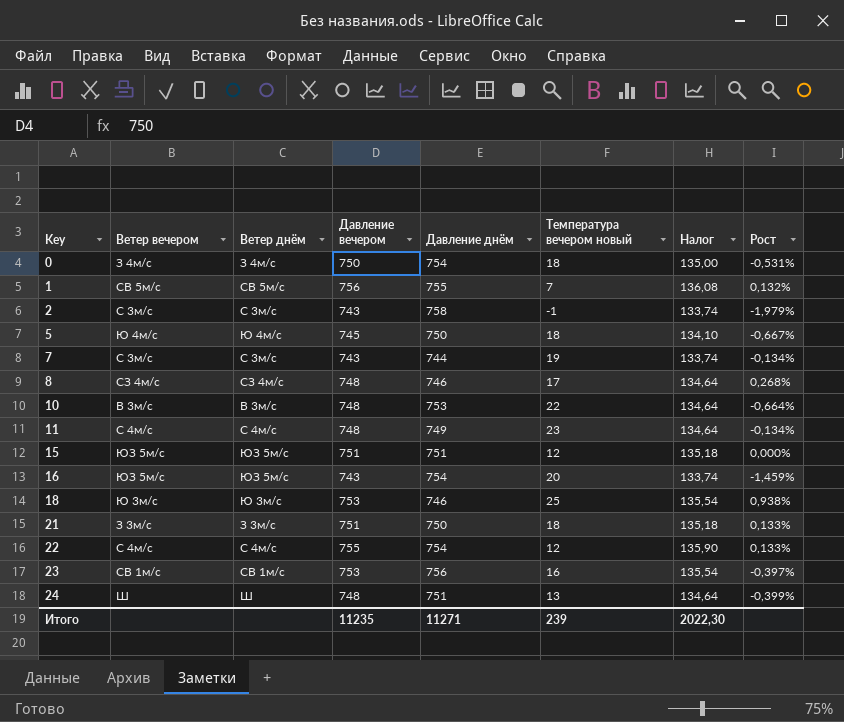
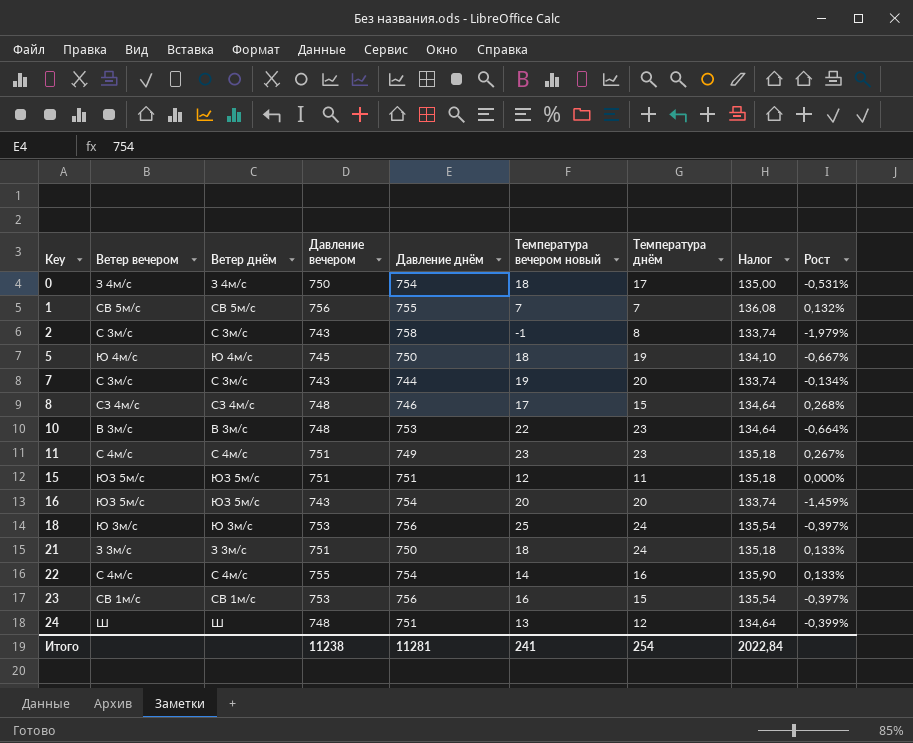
column Температура днём | position: none -> 7
11 | Давление вечером: 748 -> 751
11 | Налог: 134,64 -> 135,18
11 | Рост: -0,134% -> 0,267%
18 | Давление днём: 746 -> 756
18 | Рост: 0,938% -> -0,397%
22 | Температура вечером новый: 12 -> 14
Итого | Давление вечером: 11235 -> 11238
Итого | Давление днём: 11271 -> 11281
Итого | Температура вечером новый: 239 -> 241
Итого | Налог: 2022,30 -> 2022,84

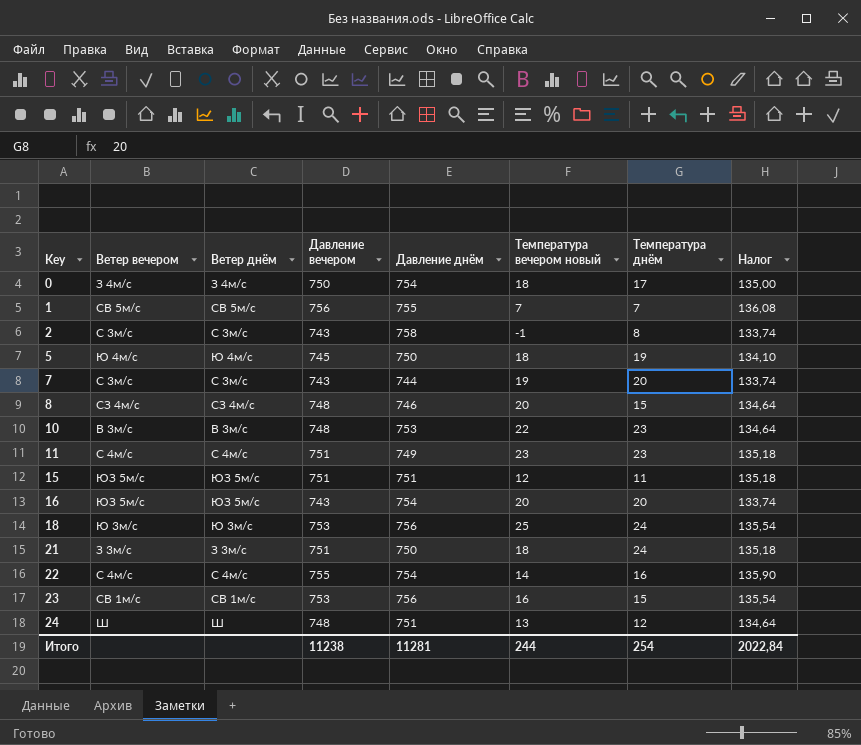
column Рост | formula: ([Давление вечером] - [Давление днём]) / [Давление днём] -> none
8 | Температура вечером новый: 17 -> 20
Итого | Температура вечером новый: 241 -> 244

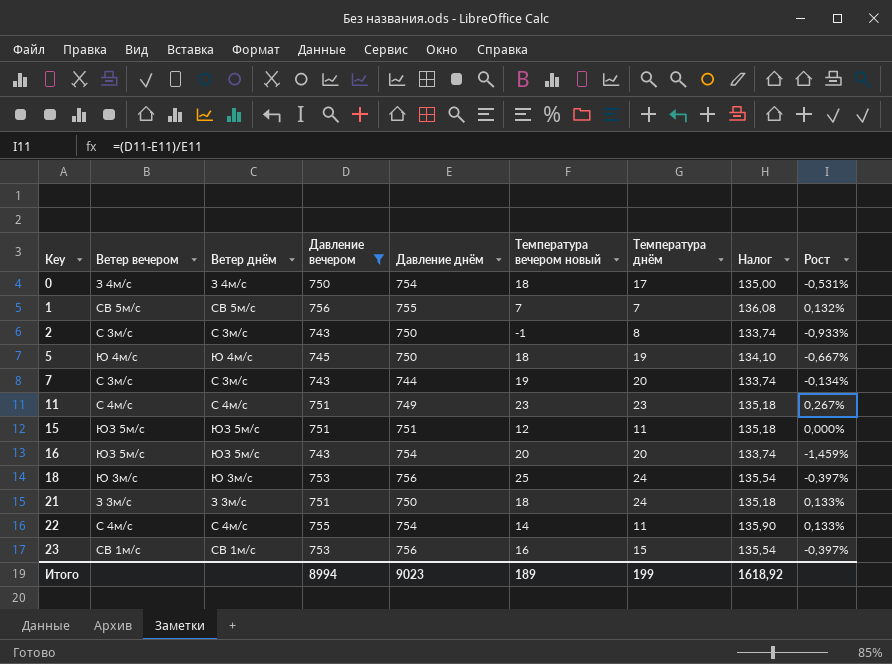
filter: none -> Давление вечером != 748
column Рост | formula: none -> ([Давление вечером] - [Давление днём]) / [Давление днём]
2 | Давление днём: 758 -> 750
22 | Температура днём: 16 -> 11
Итого | Давление вечером: 11238 -> 8994
Итого | Давление днём: 11281 -> 9023
Итого | Температура вечером новый: 244 -> 189
Итого | Температура днём: 254 -> 199
Итого | Налог: 2022,84 -> 1618,92

